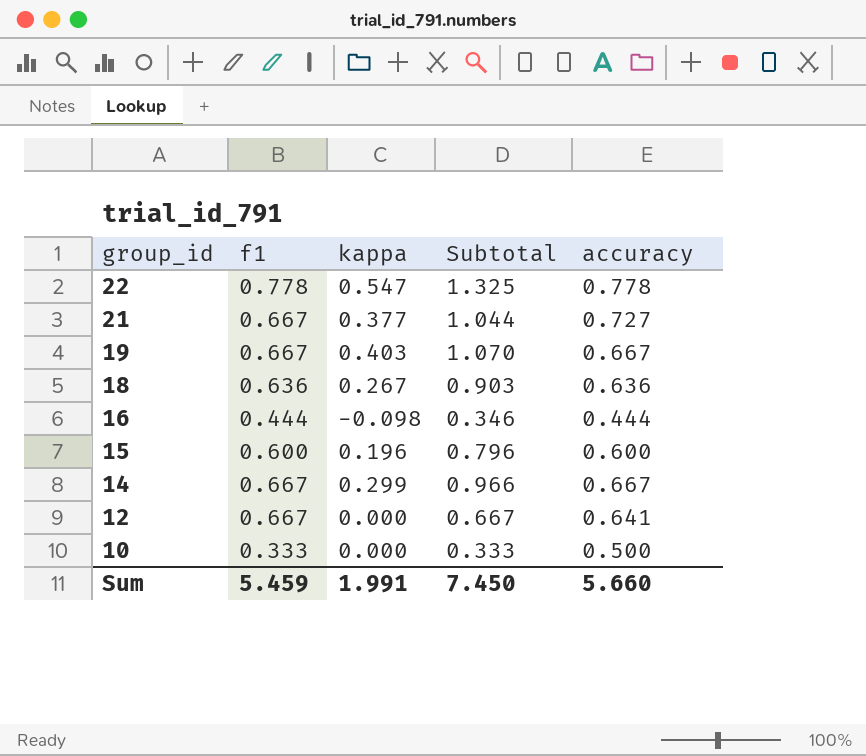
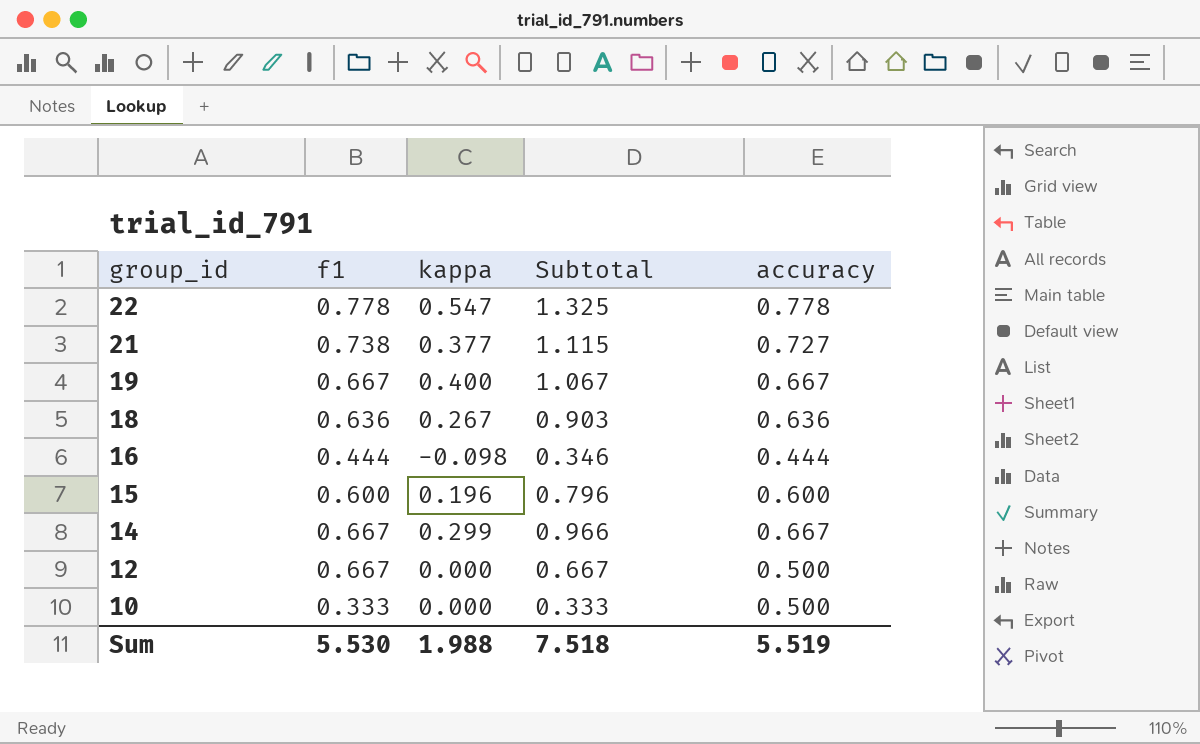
21 | f1: 0.667 -> 0.738
21 | Subtotal: 1.044 -> 1.115
19 | kappa: 0.403 -> 0.400
19 | Subtotal: 1.070 -> 1.067
12 | accuracy: 0.641 -> 0.500
Sum | f1: 5.459 -> 5.530
Sum | kappa: 1.991 -> 1.988
Sum | Subtotal: 7.450 -> 7.518
Sum | accuracy: 5.660 -> 5.519

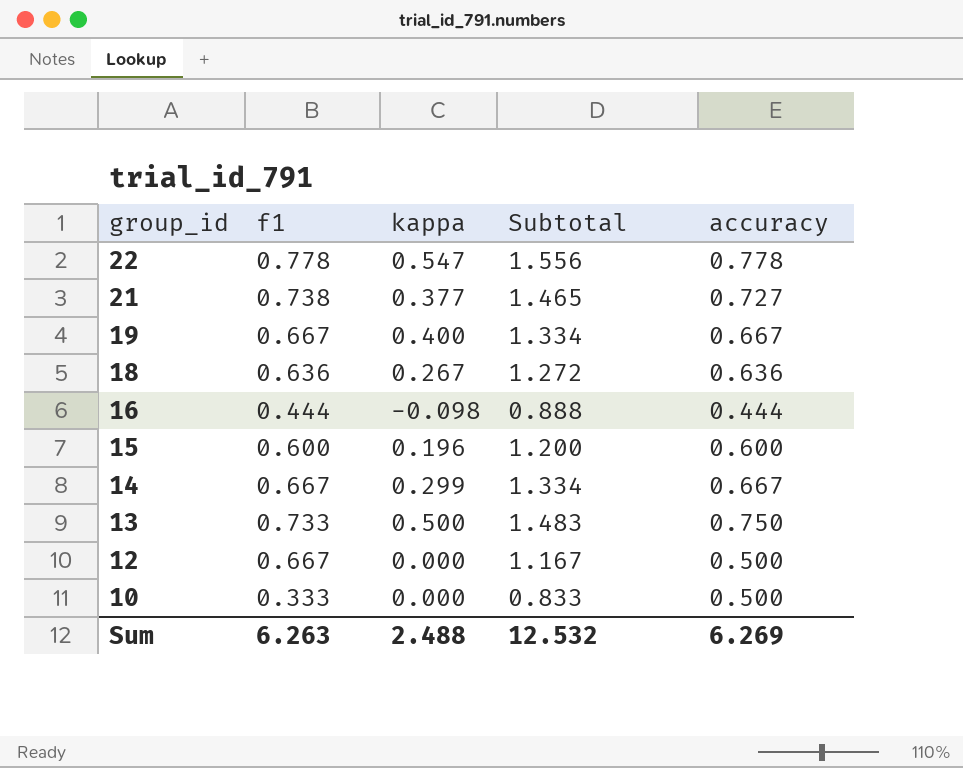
column Subtotal | formula: [f1] + [kappa] -> [f1] + [accuracy]
row 13: none -> 0.733 | 0.500 | 1.483 | 0.750
Sum | f1: 5.530 -> 6.263
Sum | kappa: 1.988 -> 2.488
Sum | Subtotal: 7.518 -> 12.532
Sum | accuracy: 5.519 -> 6.269

